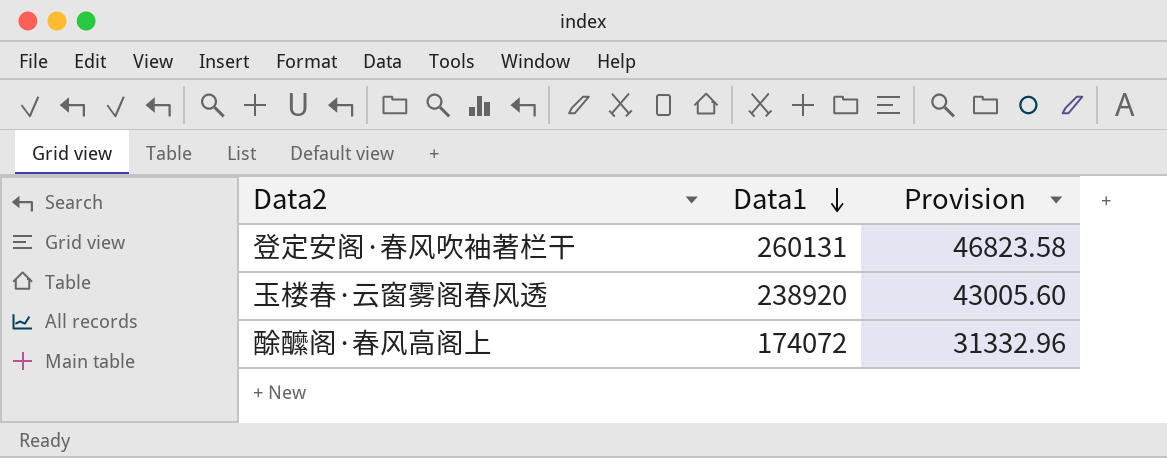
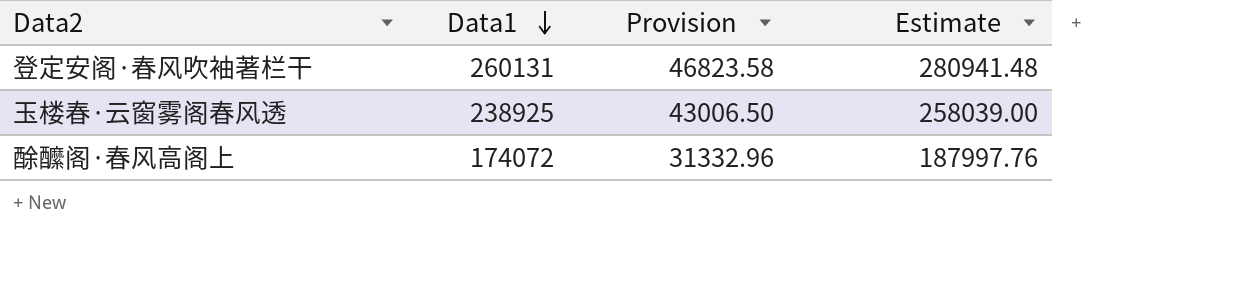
column Estimate | formula: none -> [Data1] * 1.08
玉楼春·云窗雾阁春风透 | Data1: 238920 -> 238925
玉楼春·云窗雾阁春风透 | Provision: 43005.60 -> 43006.50

